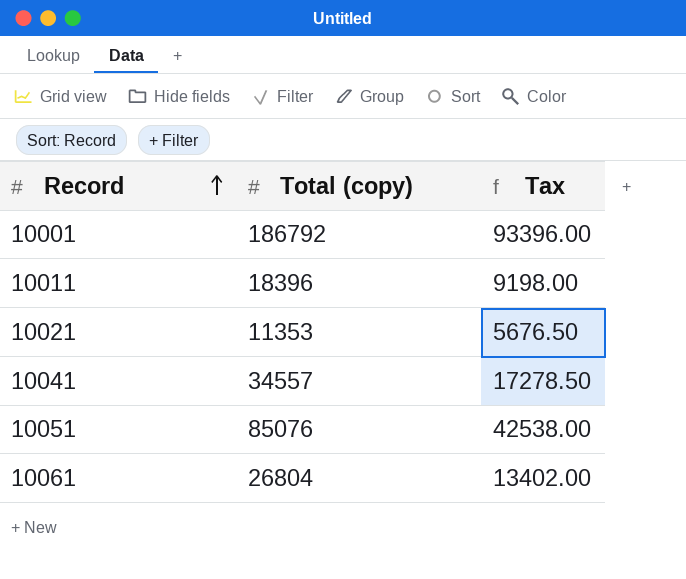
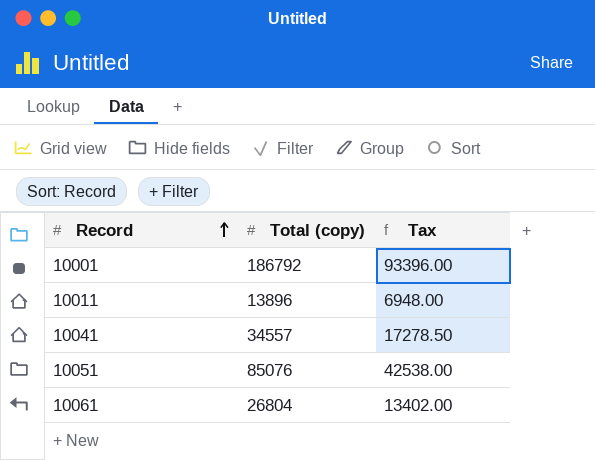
row 10021: 11353 | 5676.50 -> none
10011 | Total (copy): 18396 -> 13896
10011 | Tax: 9198.00 -> 6948.00

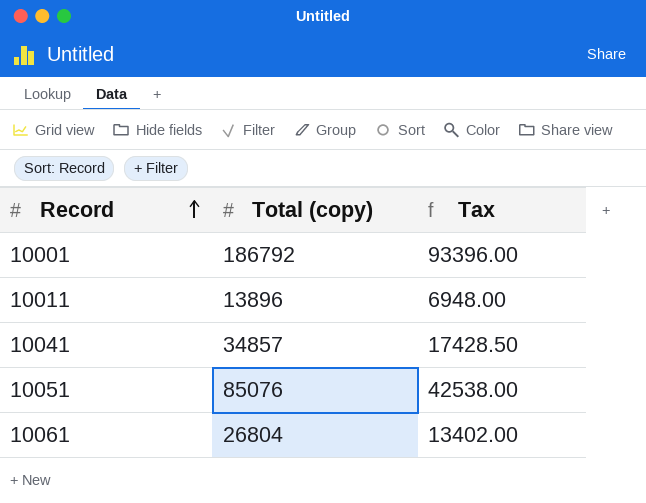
10041 | Total (copy): 34557 -> 34857
10041 | Tax: 17278.50 -> 17428.50

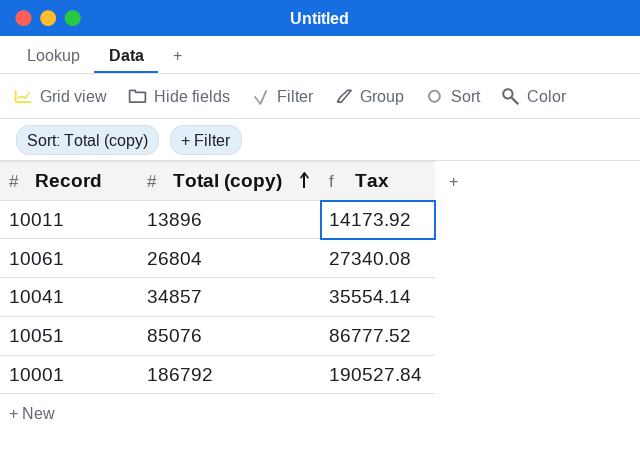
row order: Record ascending -> Total (copy) ascending
column Tax | formula: [Total (copy)] * 0.5 -> [Total (copy)] * 1.02

